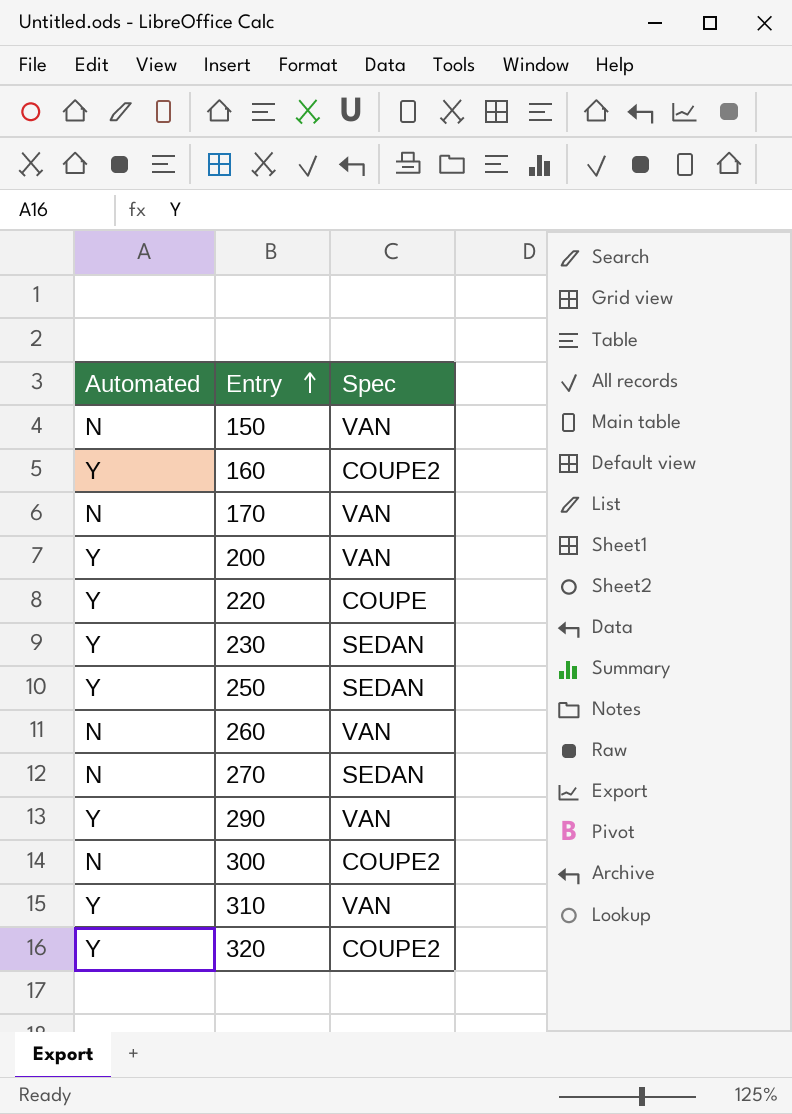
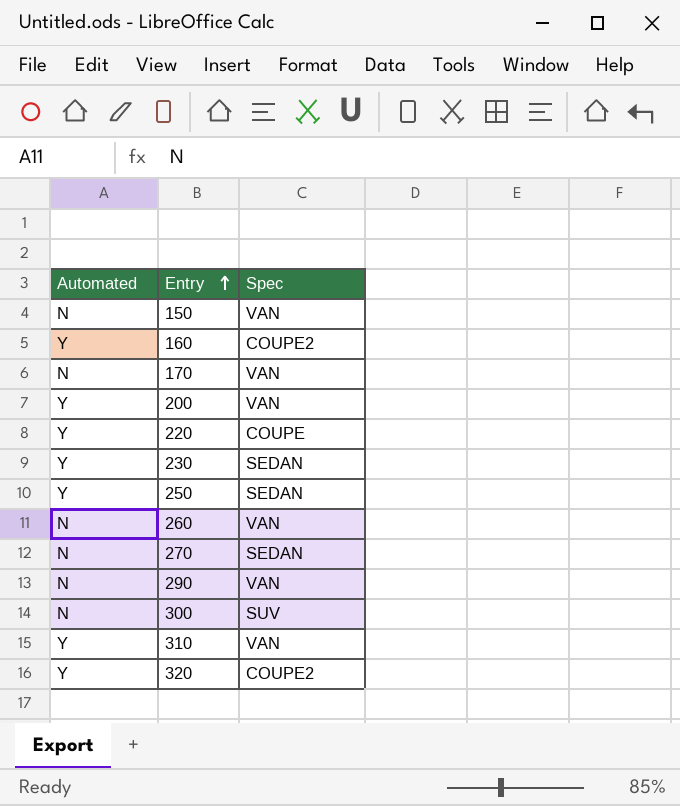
290 | Automated: Y -> N
300 | Spec: COUPE2 -> SUV

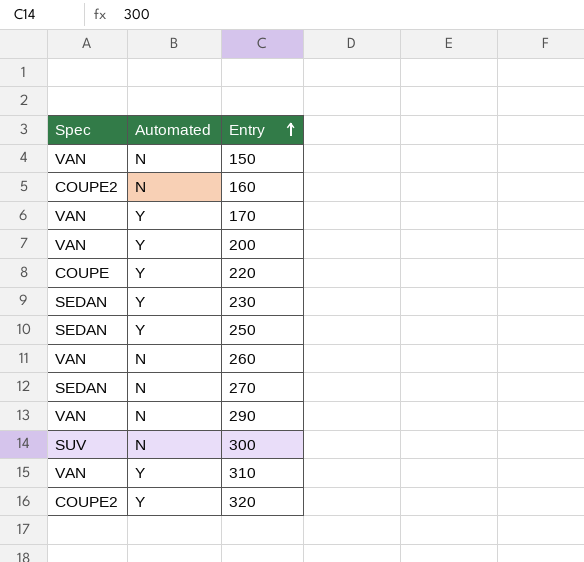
column Spec | position: 3 -> 1
160 | Automated: Y -> N
170 | Automated: N -> Y

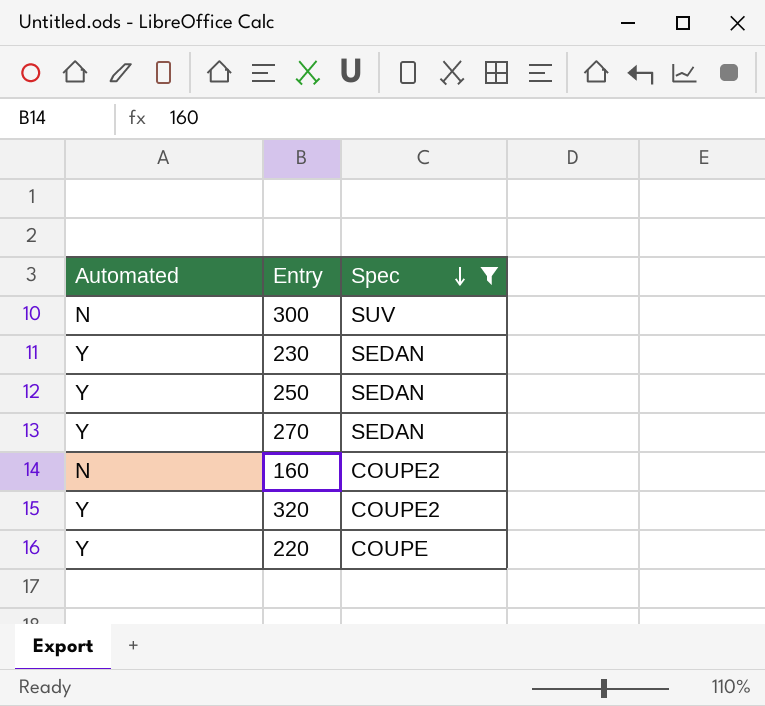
filter: none -> Spec != VAN
row order: Entry ascending -> Spec descending
column Spec | position: 1 -> 3
270 | Automated: N -> Y

